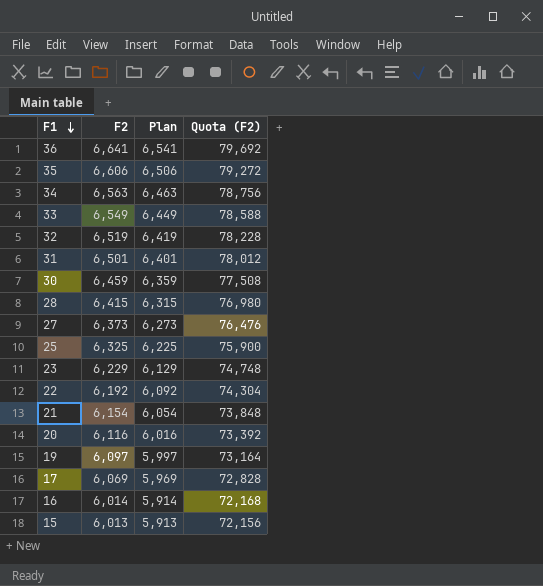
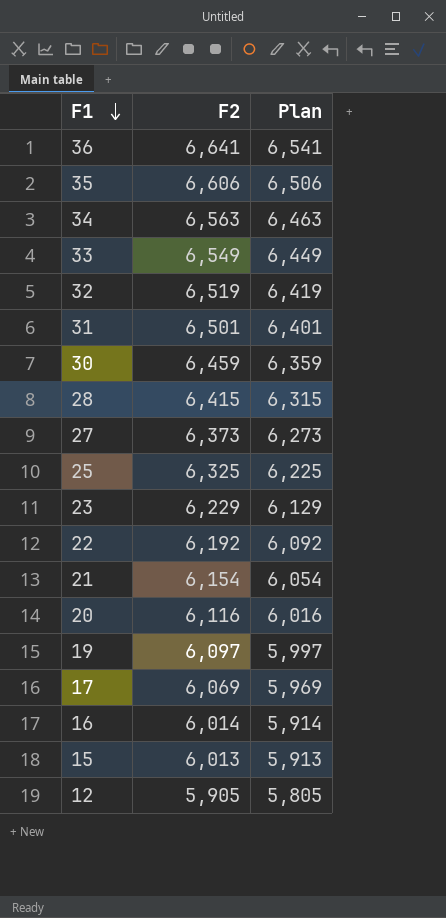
column Quota (F2) | formula: [F2] * 12 -> none
row 12: none -> 5,905 | 5,805

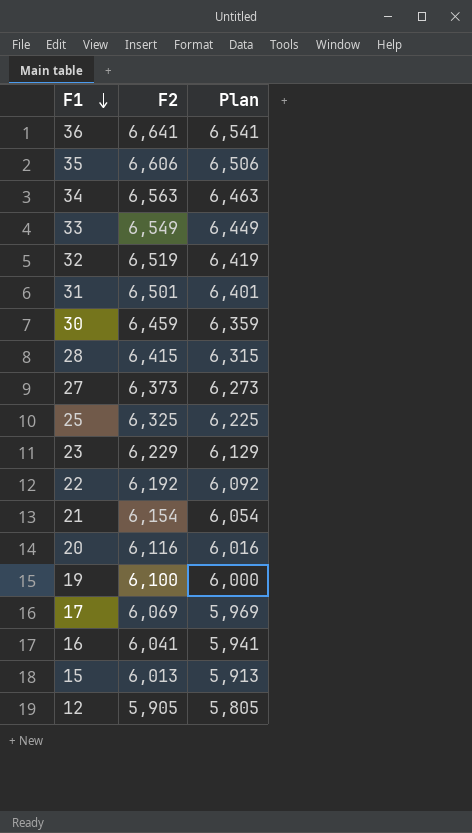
19 | F2: 6,097 -> 6,100
19 | Plan: 5,997 -> 6,000
16 | F2: 6,014 -> 6,041
16 | Plan: 5,914 -> 5,941

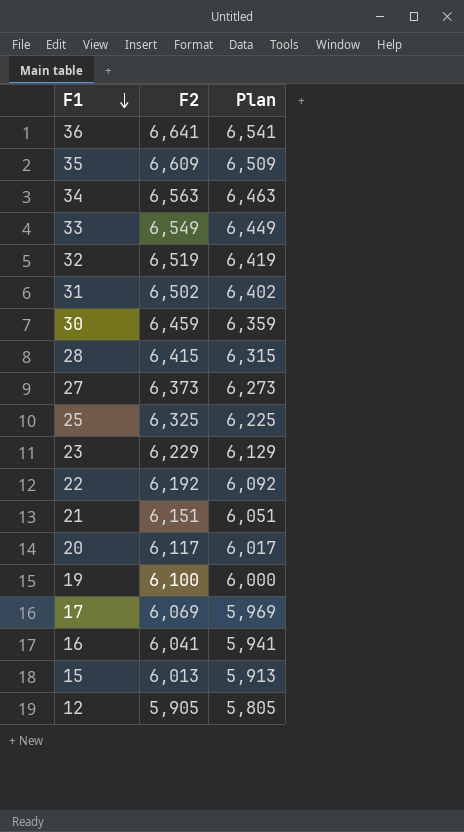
35 | F2: 6,606 -> 6,609
35 | Plan: 6,506 -> 6,509
31 | F2: 6,501 -> 6,502
31 | Plan: 6,401 -> 6,402
21 | F2: 6,154 -> 6,151
21 | Plan: 6,054 -> 6,051
20 | F2: 6,116 -> 6,117
20 | Plan: 6,016 -> 6,017

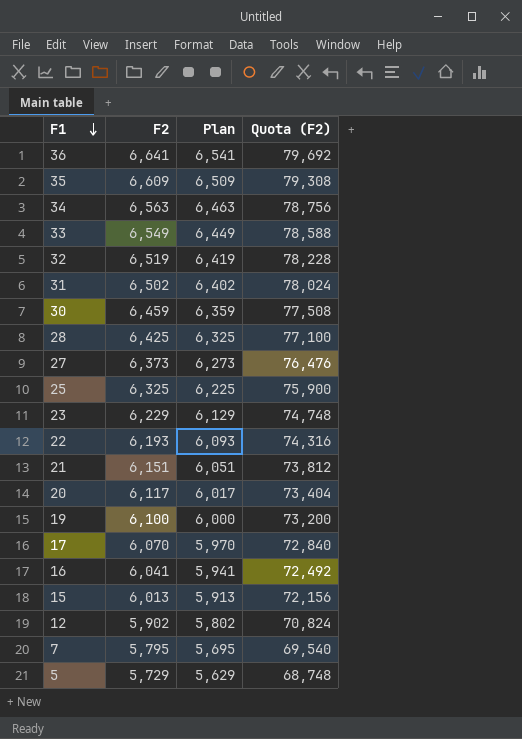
column Quota (F2) | formula: none -> [F2] * 12
28 | F2: 6,415 -> 6,425
28 | Plan: 6,315 -> 6,325
22 | F2: 6,192 -> 6,193
22 | Plan: 6,092 -> 6,093
17 | F2: 6,069 -> 6,070
17 | Plan: 5,969 -> 5,970
12 | F2: 5,905 -> 5,902
12 | Plan: 5,805 -> 5,802
row 7: none -> 5,795 | 5,695 | 69,540
row 5: none -> 5,729 | 5,629 | 68,748

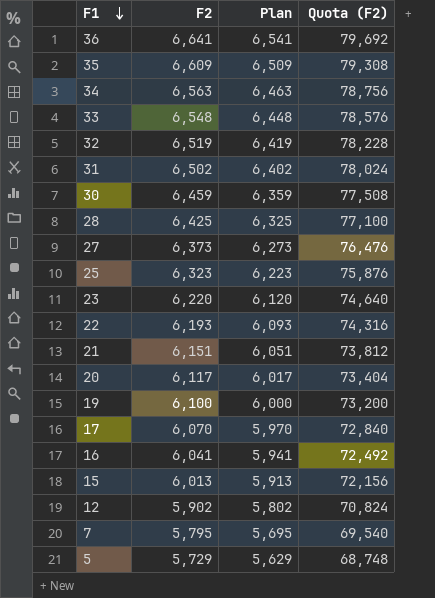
33 | F2: 6,549 -> 6,548
33 | Plan: 6,449 -> 6,448
33 | Quota (F2): 78,588 -> 78,576
25 | F2: 6,325 -> 6,323
25 | Plan: 6,225 -> 6,223
25 | Quota (F2): 75,900 -> 75,876
23 | F2: 6,229 -> 6,220
23 | Plan: 6,129 -> 6,120
23 | Quota (F2): 74,748 -> 74,640

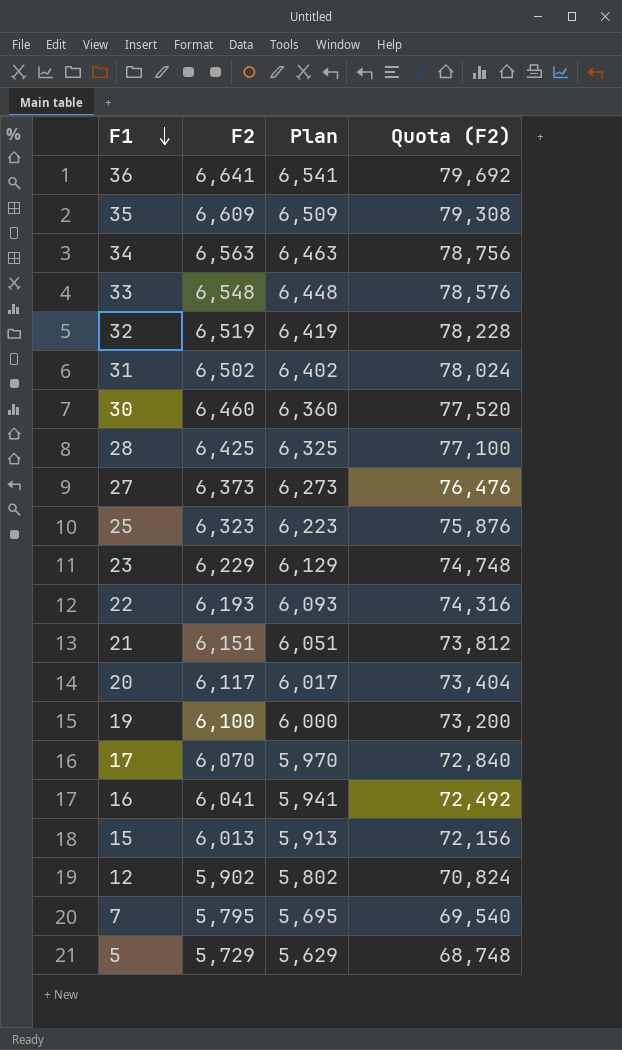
30 | F2: 6,459 -> 6,460
30 | Plan: 6,359 -> 6,360
30 | Quota (F2): 77,508 -> 77,520
23 | F2: 6,220 -> 6,229
23 | Plan: 6,120 -> 6,129
23 | Quota (F2): 74,640 -> 74,748

